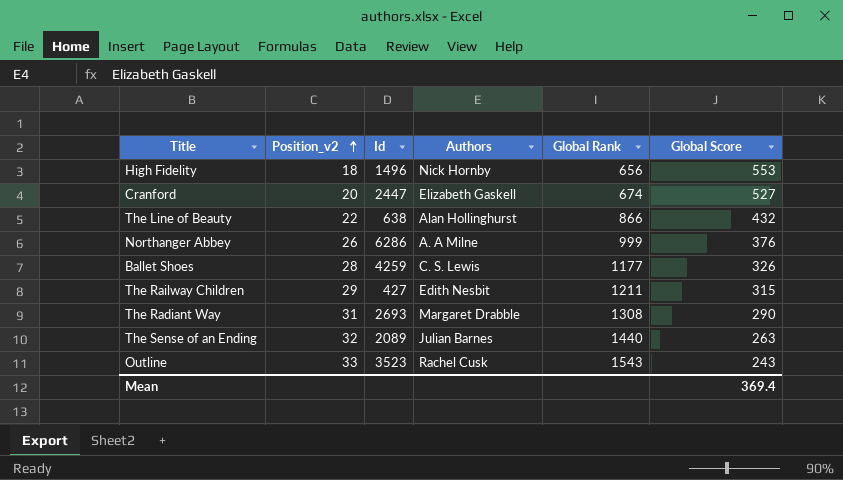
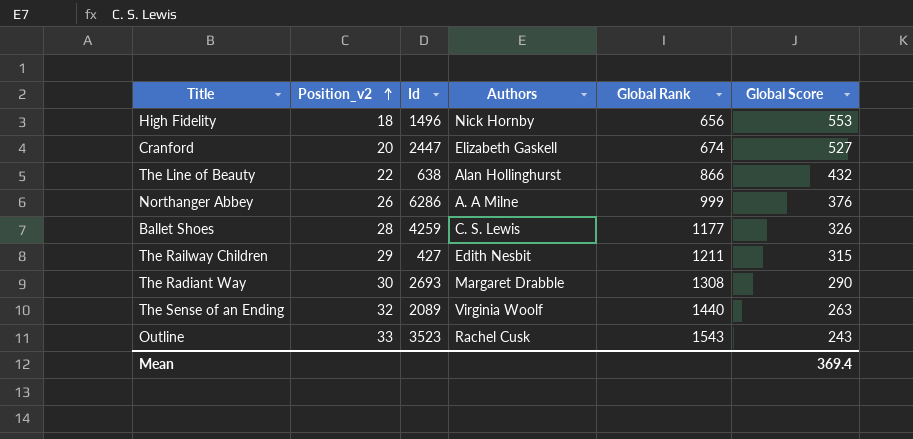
The Radiant Way | Position_v2: 31 -> 30
The Sense of an Ending | Authors: Julian Barnes -> Virginia Woolf

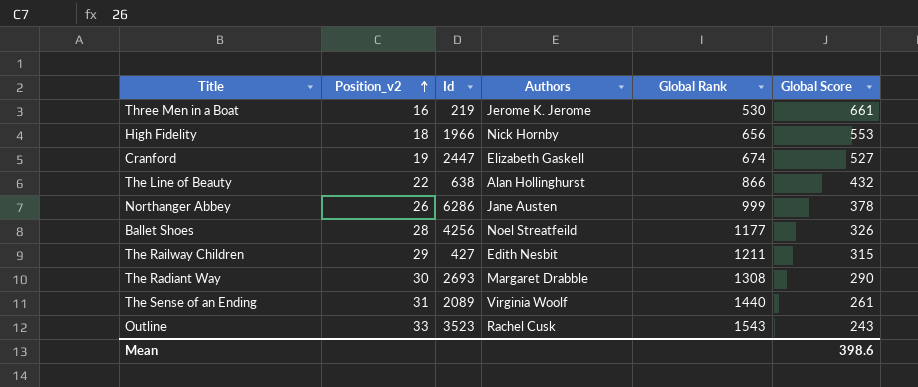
row Three Men in a Boat: none -> 16 | 219 | Jerome K. Jerome | 530 | 661
High Fidelity | Id: 1496 -> 1966
Cranford | Position_v2: 20 -> 19
Northanger Abbey | Authors: A. A Milne -> Jane Austen
Northanger Abbey | Global Score: 376 -> 378
Ballet Shoes | Id: 4259 -> 4256
Ballet Shoes | Authors: C. S. Lewis -> Noel Streatfeild
The Sense of an Ending | Position_v2: 32 -> 31
The Sense of an Ending | Global Score: 263 -> 261
Mean | Global Score: 369.4 -> 398.6

